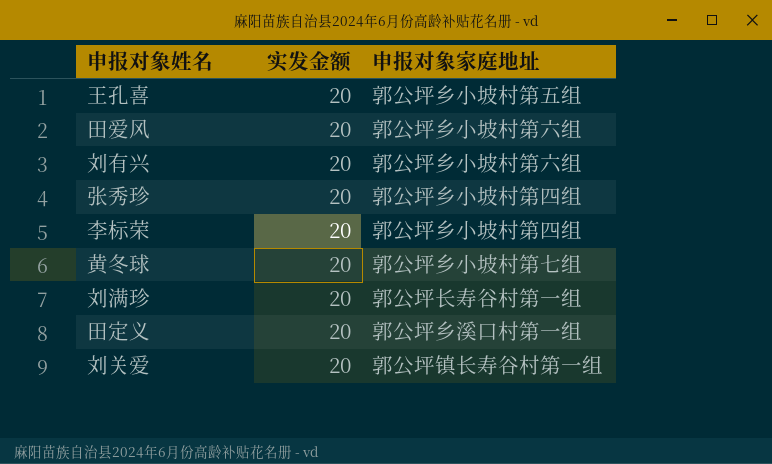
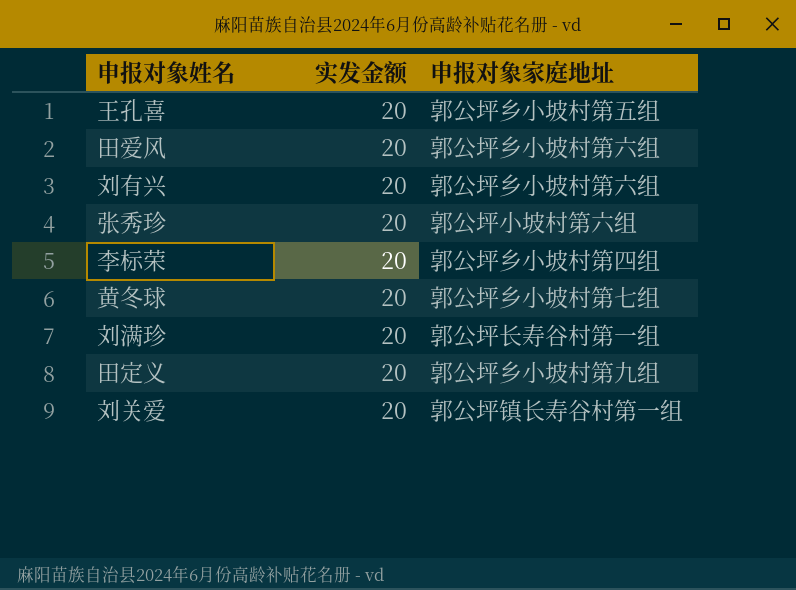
张秀珍 | 申报对象家庭地址: 郭公坪乡小坡村第四组 -> 郭公坪小坡村第六组
田定义 | 申报对象家庭地址: 郭公坪乡溪口村第一组 -> 郭公坪乡小坡村第九组

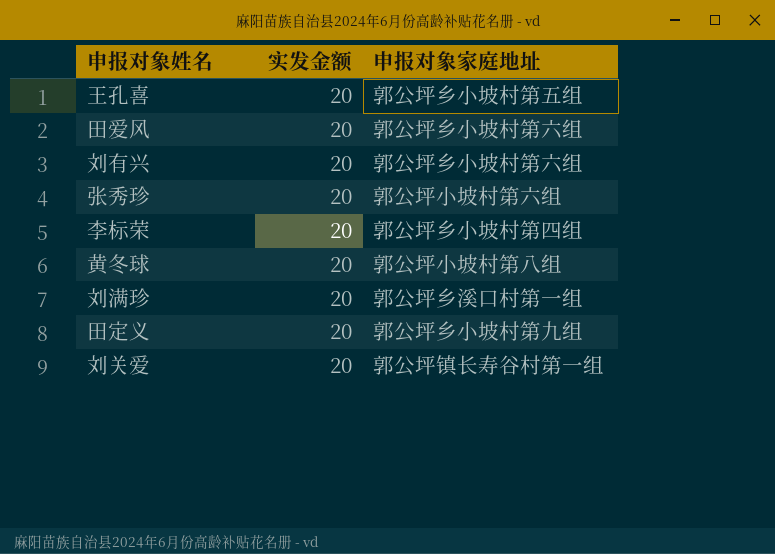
黄冬球 | 申报对象家庭地址: 郭公坪乡小坡村第七组 -> 郭公坪小坡村第八组
刘满珍 | 申报对象家庭地址: 郭公坪长寿谷村第一组 -> 郭公坪乡溪口村第一组

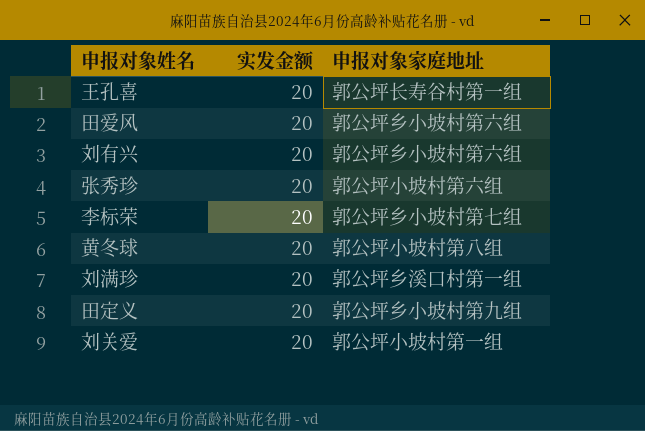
王孔喜 | 申报对象家庭地址: 郭公坪乡小坡村第五组 -> 郭公坪长寿谷村第一组
李标荣 | 申报对象家庭地址: 郭公坪乡小坡村第四组 -> 郭公坪乡小坡村第七组
刘关爱 | 申报对象家庭地址: 郭公坪镇长寿谷村第一组 -> 郭公坪小坡村第一组

